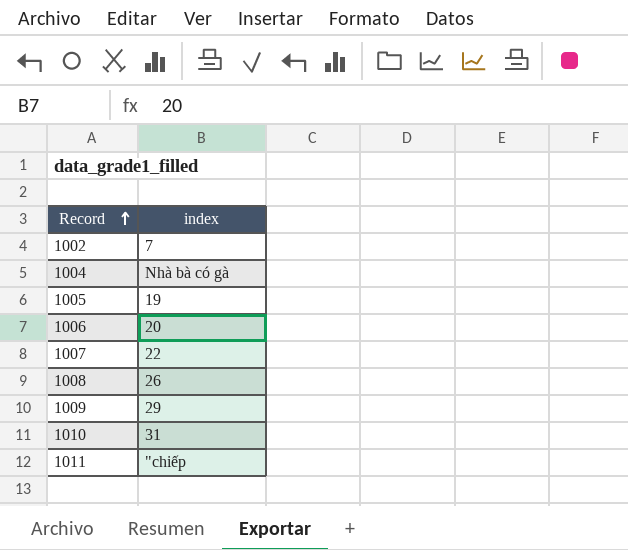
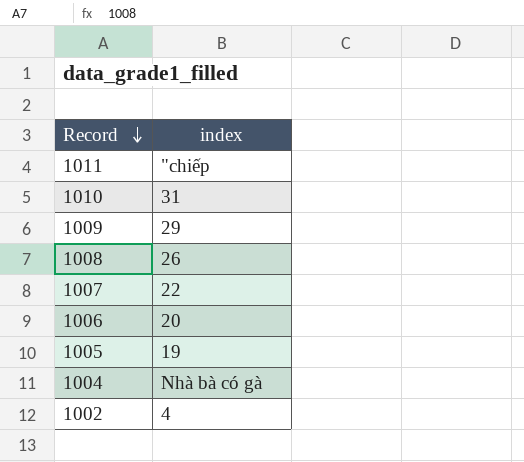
row order: Record ascending -> Record descending
1002 | index: 7 -> 4

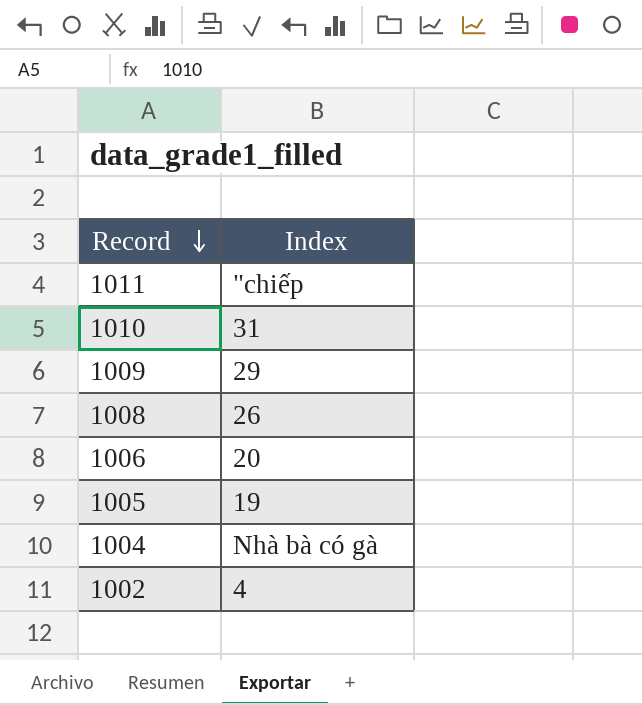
column name: index -> Index
row 1007: 22 -> none

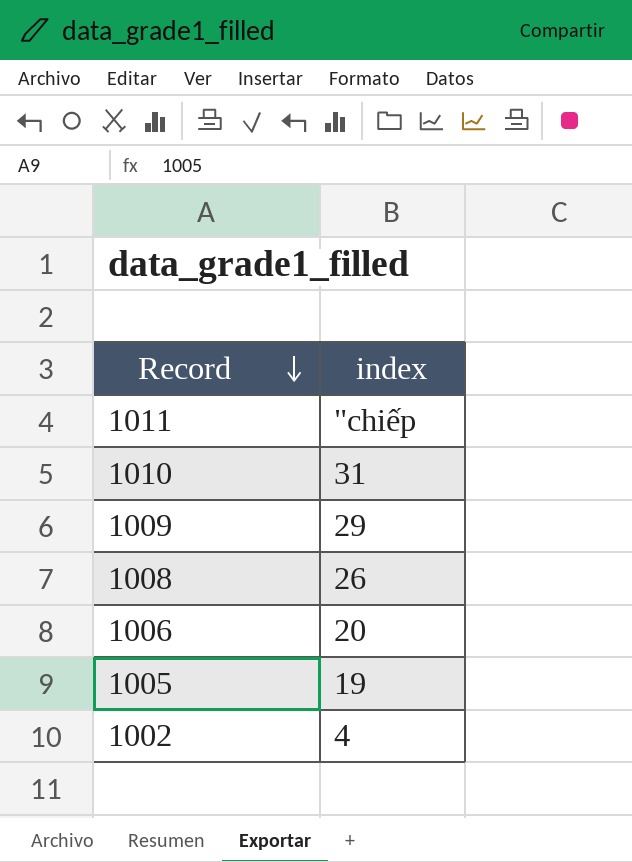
column name: Index -> index
row 1004: Nhà bà có gà -> none

